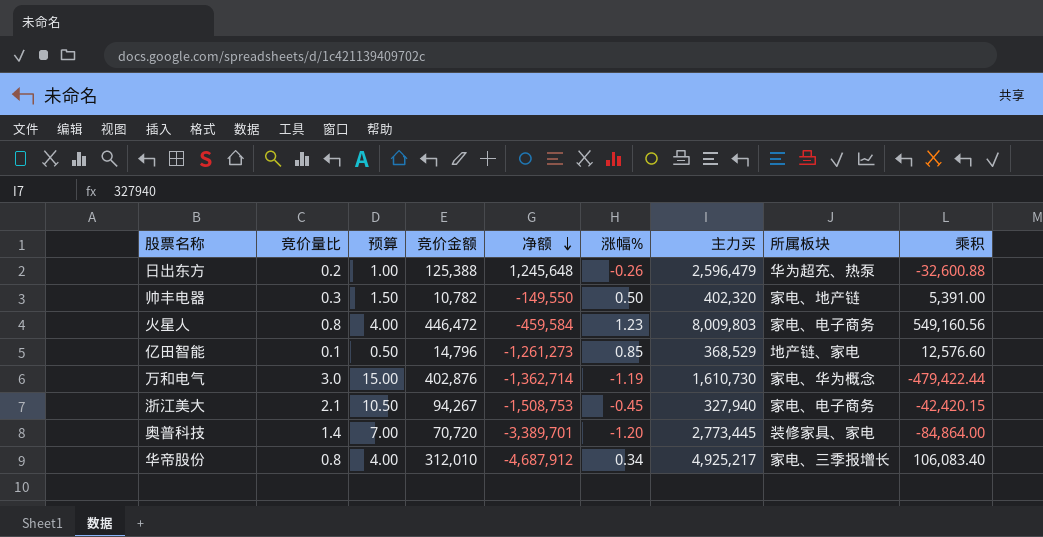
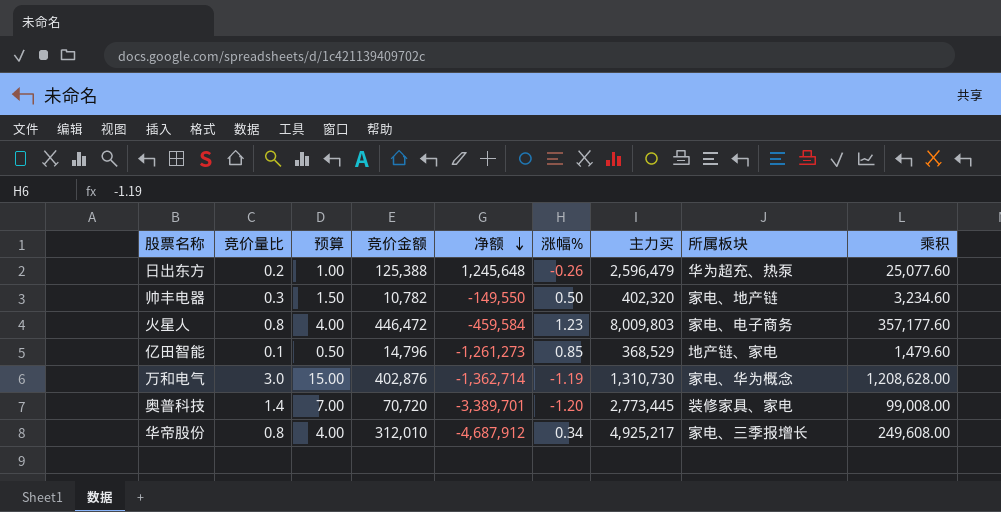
column 乘积 | formula: [竞价金额] * [涨幅%] -> [竞价量比] * [竞价金额]
row 浙江美大: 2.1 | 10.50 | 94,267 | -1,508,753 | -0.45 | 327,940 | 家电、电子商务 | -42,420.15 -> none
万和电气 | 主力买: 1,610,730 -> 1,310,730

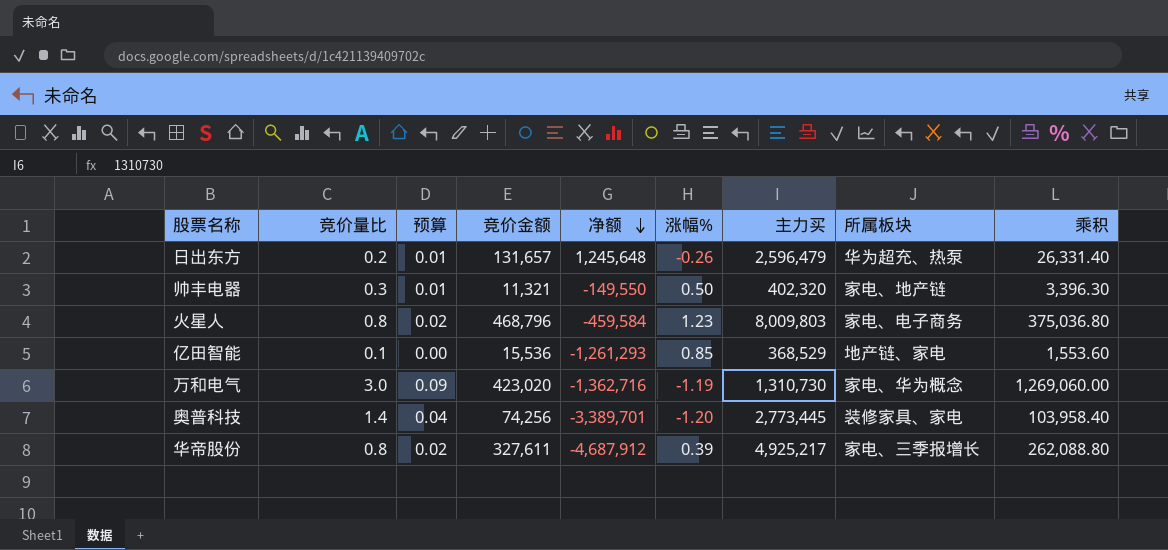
column 预算 | formula: [竞价量比] * 5 -> [竞价量比] * 0.03
日出东方 | 竞价金额: 125,388 -> 131,657
日出东方 | 乘积: 25,077.60 -> 26,331.40
帅丰电器 | 竞价金额: 10,782 -> 11,321
帅丰电器 | 乘积: 3,234.60 -> 3,396.30
火星人 | 竞价金额: 446,472 -> 468,796
火星人 | 乘积: 357,177.60 -> 375,036.80
亿田智能 | 竞价金额: 14,796 -> 15,536
亿田智能 | 净额: -1,261,273 -> -1,261,293
亿田智能 | 乘积: 1,479.60 -> 1,553.60
万和电气 | 竞价金额: 402,876 -> 423,020
万和电气 | 净额: -1,362,714 -> -1,362,716
万和电气 | 乘积: 1,208,628.00 -> 1,269,060.00
奥普科技 | 竞价金额: 70,720 -> 74,256
奥普科技 | 乘积: 99,008.00 -> 103,958.40
华帝股份 | 竞价金额: 312,010 -> 327,611
华帝股份 | 涨幅%: 0.34 -> 0.39
华帝股份 | 乘积: 249,608.00 -> 262,088.80

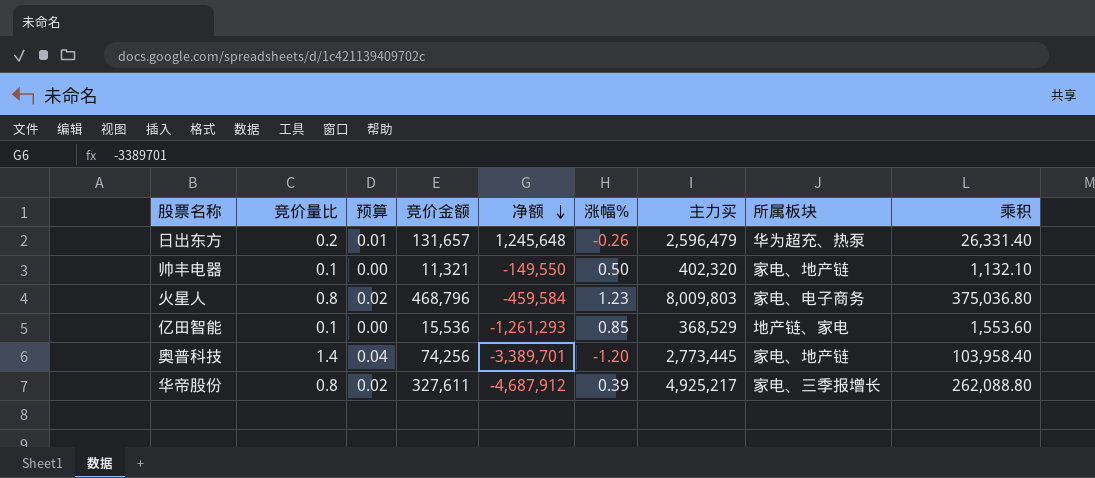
row 万和电气: 3.0 | 0.09 | 423,020 | -1,362,716 | -1.19 | 1,310,730 | 家电、华为概念 | 1,269,060.00 -> none
帅丰电器 | 竞价量比: 0.3 -> 0.1
帅丰电器 | 预算: 0.01 -> 0.00
帅丰电器 | 乘积: 3,396.30 -> 1,132.10
奥普科技 | 所属板块: 装修家具、家电 -> 家电、地产链

